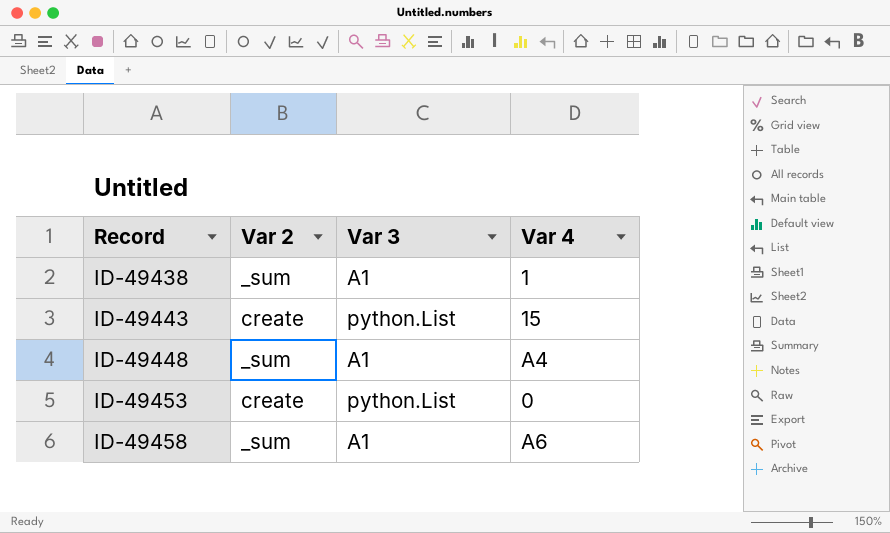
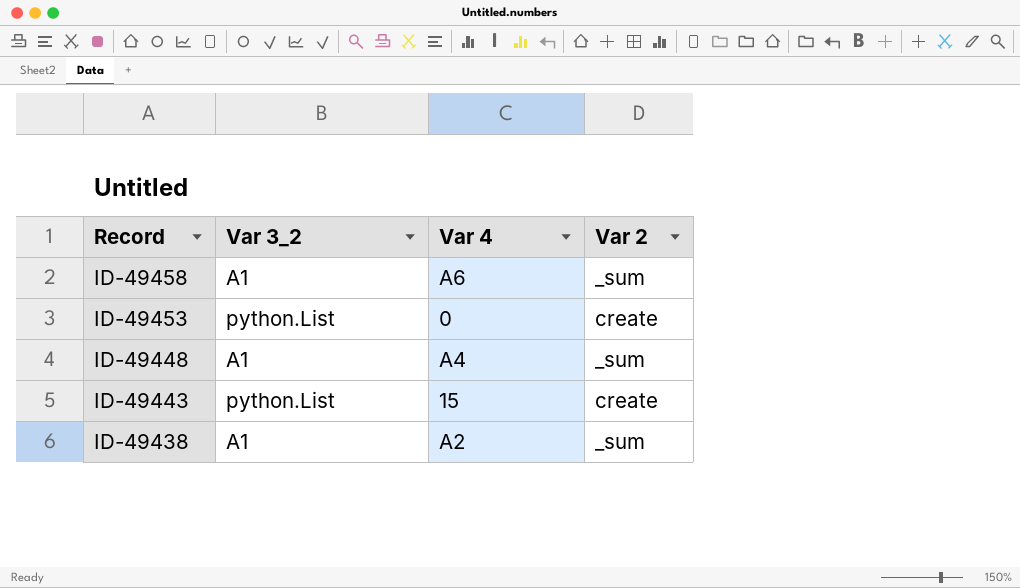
row order: Record ascending -> Record descending
column name: Var 3 -> Var 3_2
column Var 2 | position: 2 -> 4
ID-49438 | Var 4: 1 -> A2

